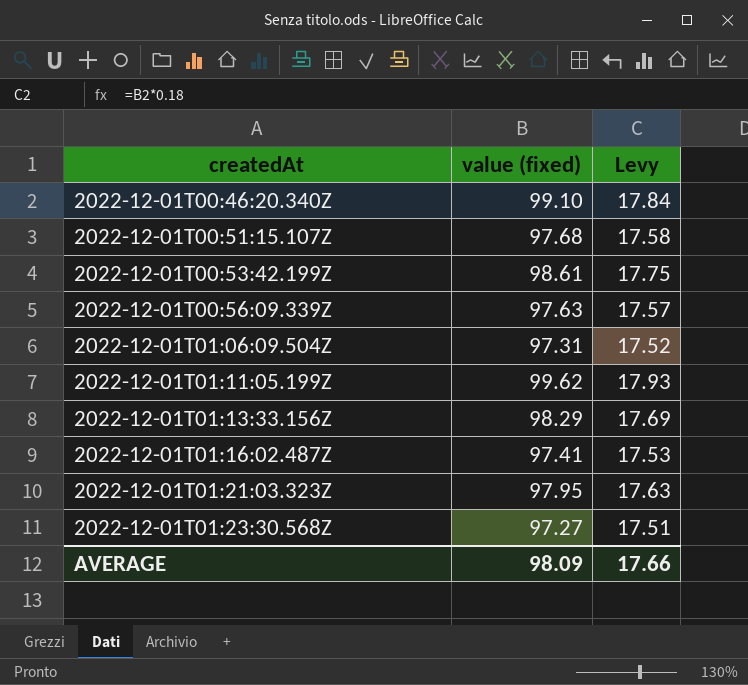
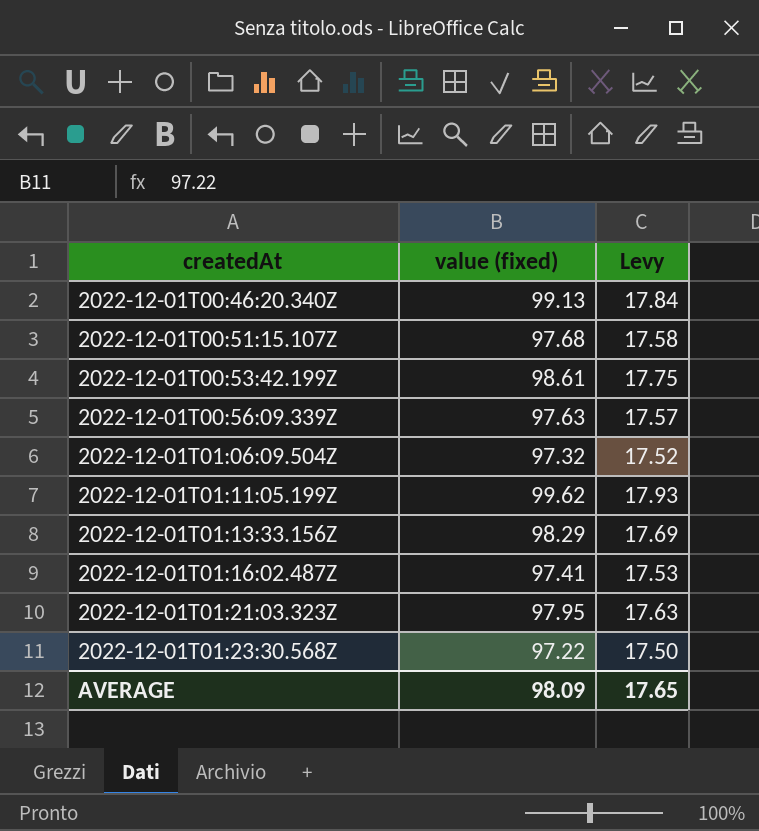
2022-12-01T00:46:20.340Z | value (fixed): 99.10 -> 99.13
2022-12-01T01:06:09.504Z | value (fixed): 97.31 -> 97.32
2022-12-01T01:23:30.568Z | value (fixed): 97.27 -> 97.22
2022-12-01T01:23:30.568Z | Levy: 17.51 -> 17.50
AVERAGE | Levy: 17.66 -> 17.65

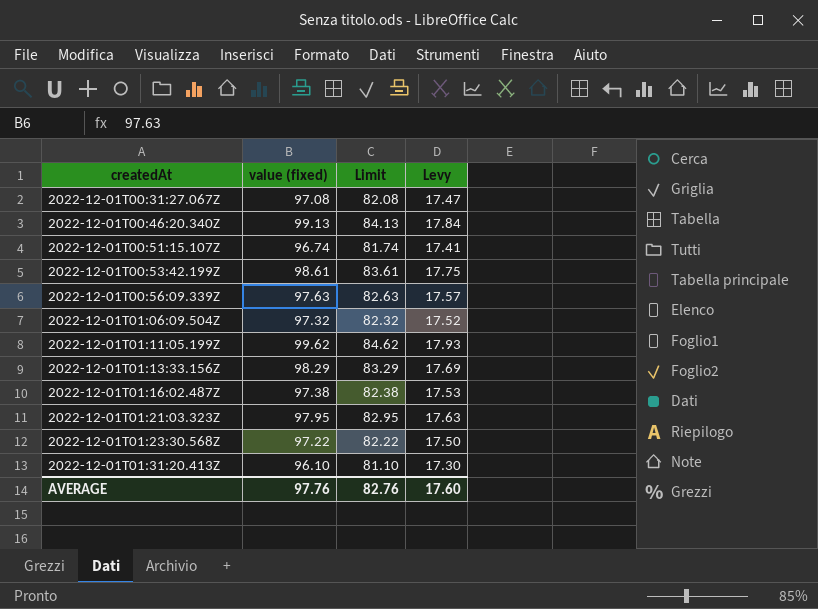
column Limit | formula: none -> [value (fixed)] - 15
row 2022-12-01T00:31:27.067Z: none -> 97.08 | 82.08 | 17.47
2022-12-01T00:51:15.107Z | value (fixed): 97.68 -> 96.74
2022-12-01T00:51:15.107Z | Levy: 17.58 -> 17.41
2022-12-01T01:16:02.487Z | value (fixed): 97.41 -> 97.38
row 2022-12-01T01:31:20.413Z: none -> 96.10 | 81.10 | 17.30
AVERAGE | value (fixed): 98.09 -> 97.76
AVERAGE | Levy: 17.65 -> 17.60

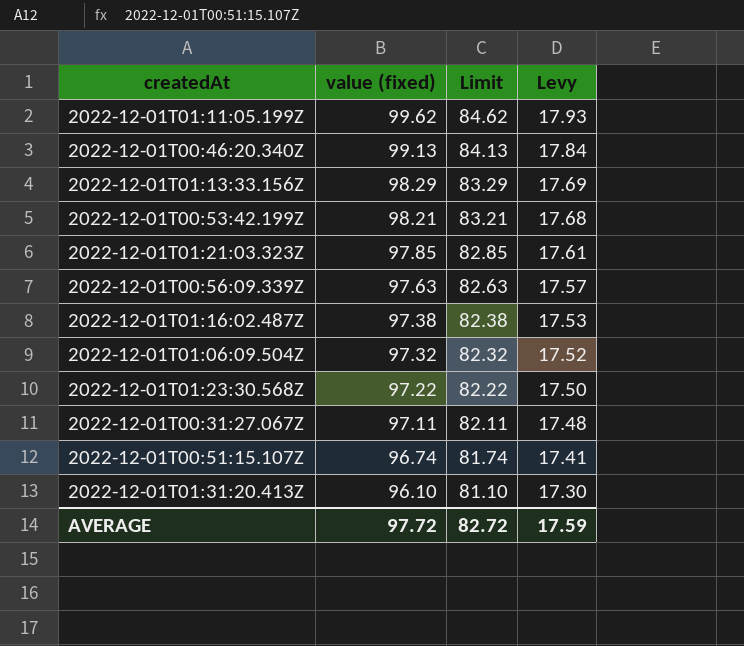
row order: createdAt ascending -> value (fixed) descending
2022-12-01T00:53:42.199Z | value (fixed): 98.61 -> 98.21
2022-12-01T00:53:42.199Z | Limit: 83.61 -> 83.21
2022-12-01T00:53:42.199Z | Levy: 17.75 -> 17.68
2022-12-01T01:21:03.323Z | value (fixed): 97.95 -> 97.85
2022-12-01T01:21:03.323Z | Limit: 82.95 -> 82.85
2022-12-01T01:21:03.323Z | Levy: 17.63 -> 17.61
2022-12-01T00:31:27.067Z | value (fixed): 97.08 -> 97.11
2022-12-01T00:31:27.067Z | Limit: 82.08 -> 82.11
2022-12-01T00:31:27.067Z | Levy: 17.47 -> 17.48
AVERAGE | value (fixed): 97.76 -> 97.72
AVERAGE | Limit: 82.76 -> 82.72
AVERAGE | Levy: 17.60 -> 17.59

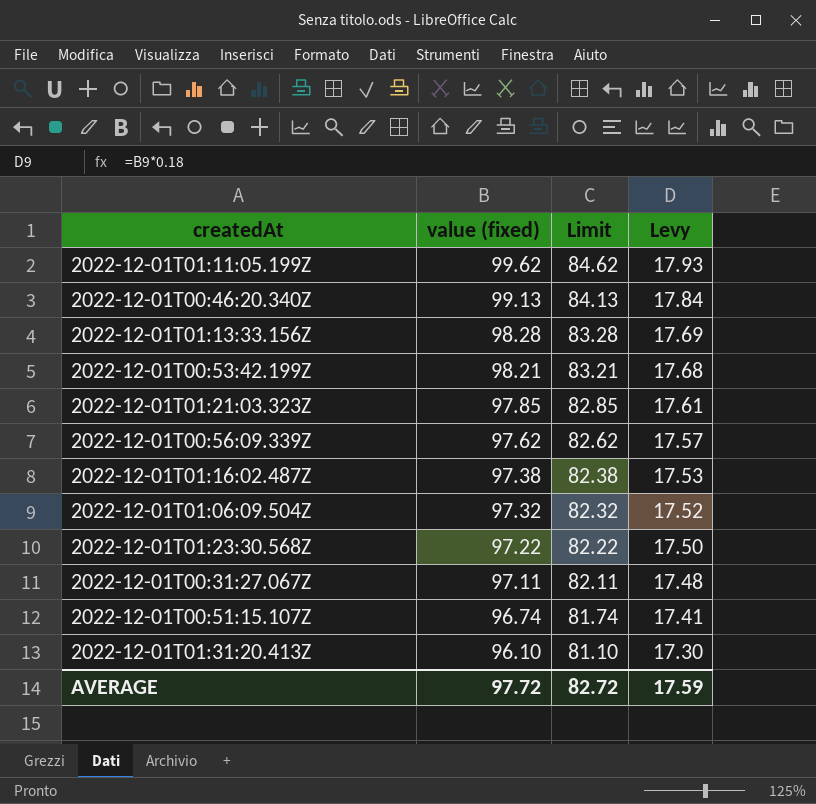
2022-12-01T01:13:33.156Z | value (fixed): 98.29 -> 98.28
2022-12-01T01:13:33.156Z | Limit: 83.29 -> 83.28
2022-12-01T00:56:09.339Z | value (fixed): 97.63 -> 97.62
2022-12-01T00:56:09.339Z | Limit: 82.63 -> 82.62

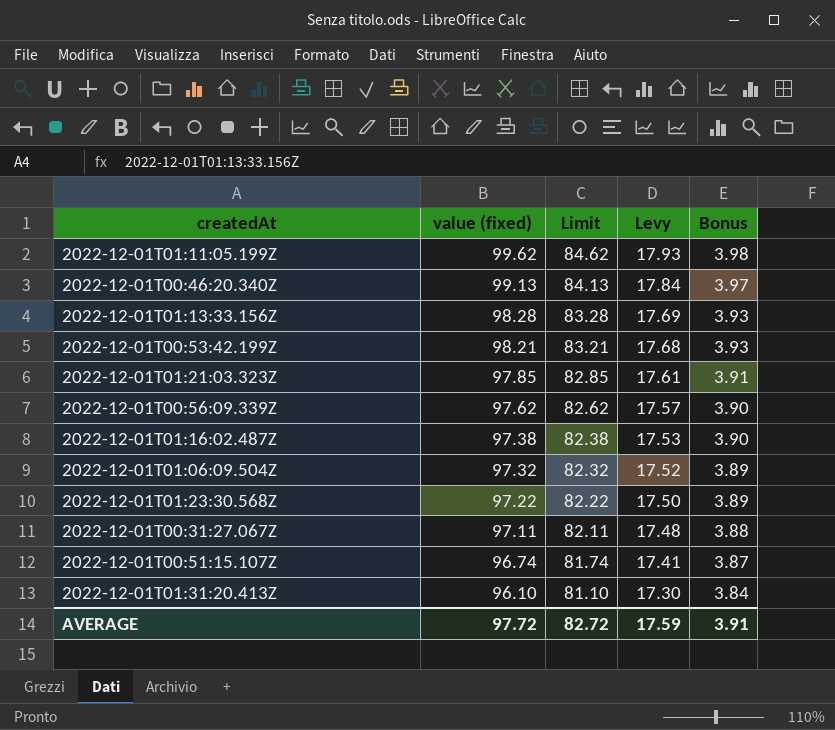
column Bonus | formula: none -> [value (fixed)] * 0.04

